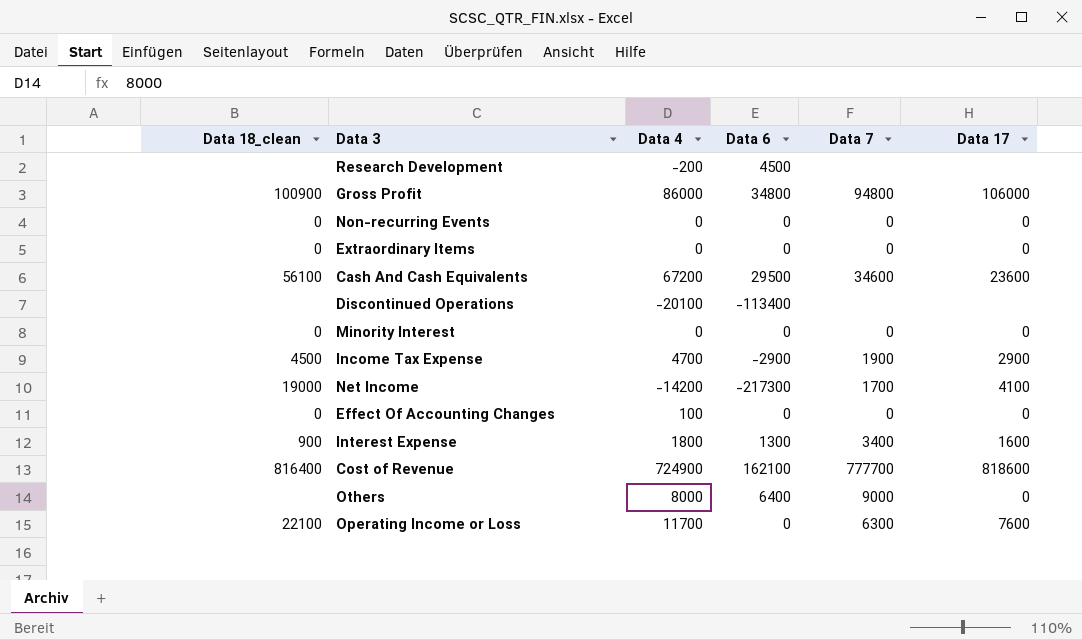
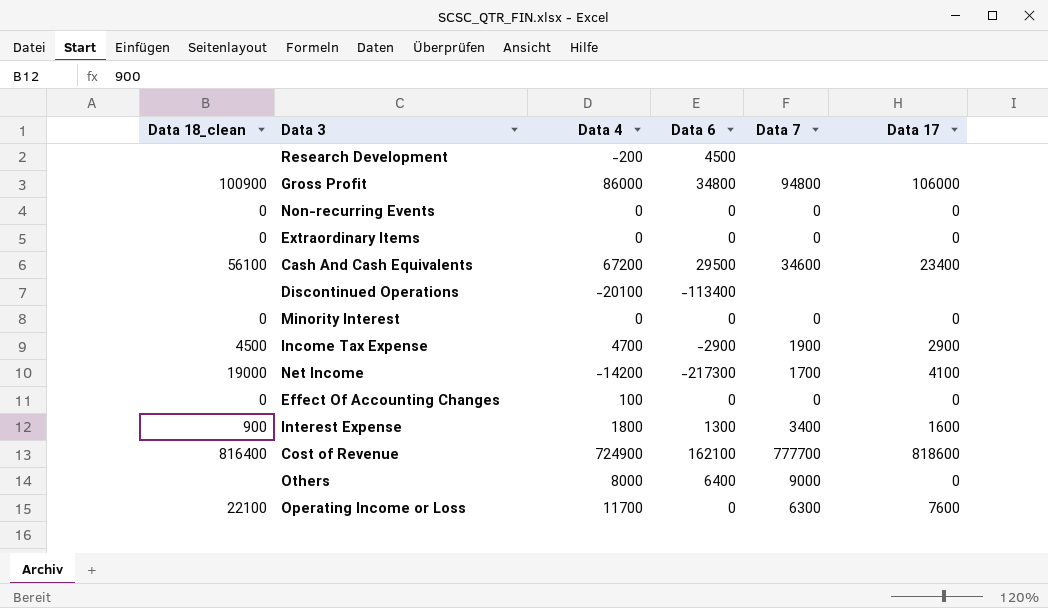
Cash And Cash Equivalents | Data 17: 23600 -> 23400

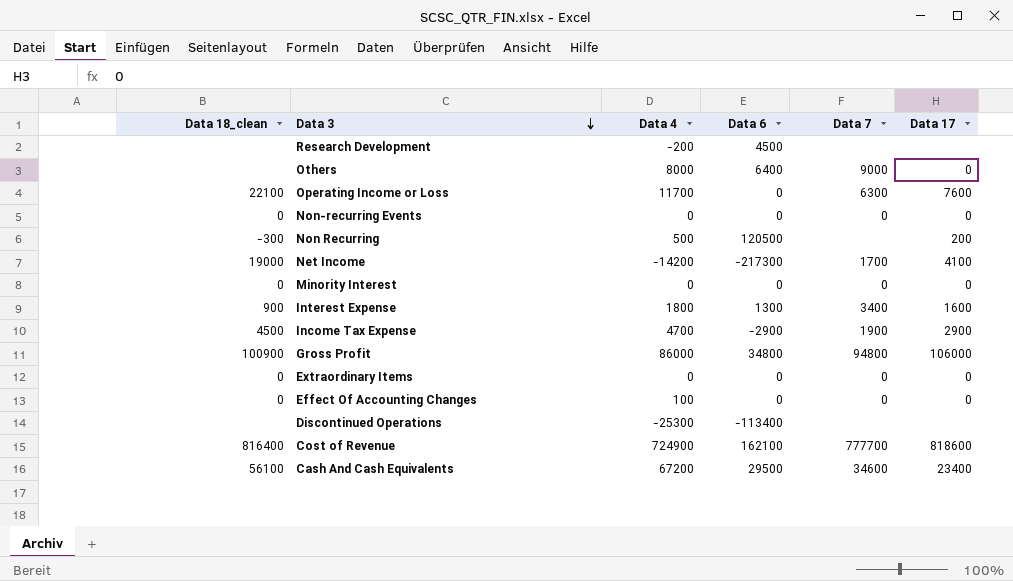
row order: none -> Data 3 descending
row Non Recurring: none -> -300 | 500 | 120500 | none | 200
Discontinued Operations | Data 4: -20100 -> -25300

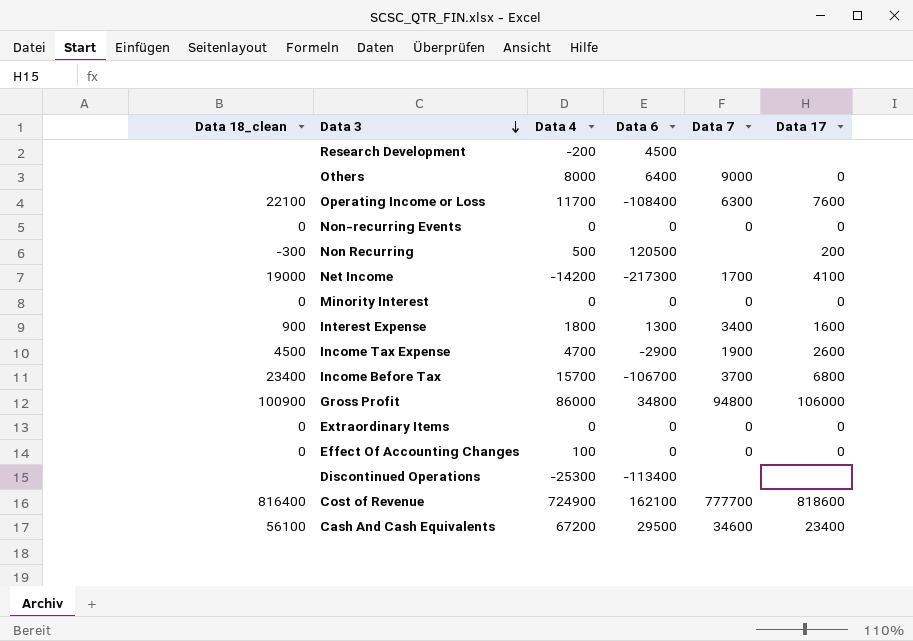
Operating Income or Loss | Data 6: 0 -> -108400
Income Tax Expense | Data 17: 2900 -> 2600
row Income Before Tax: none -> 23400 | 15700 | -106700 | 3700 | 6800

